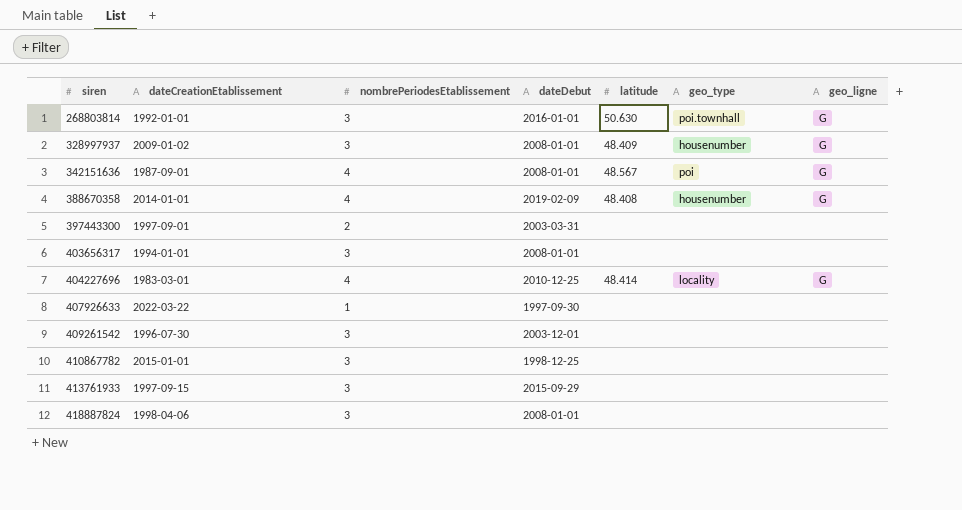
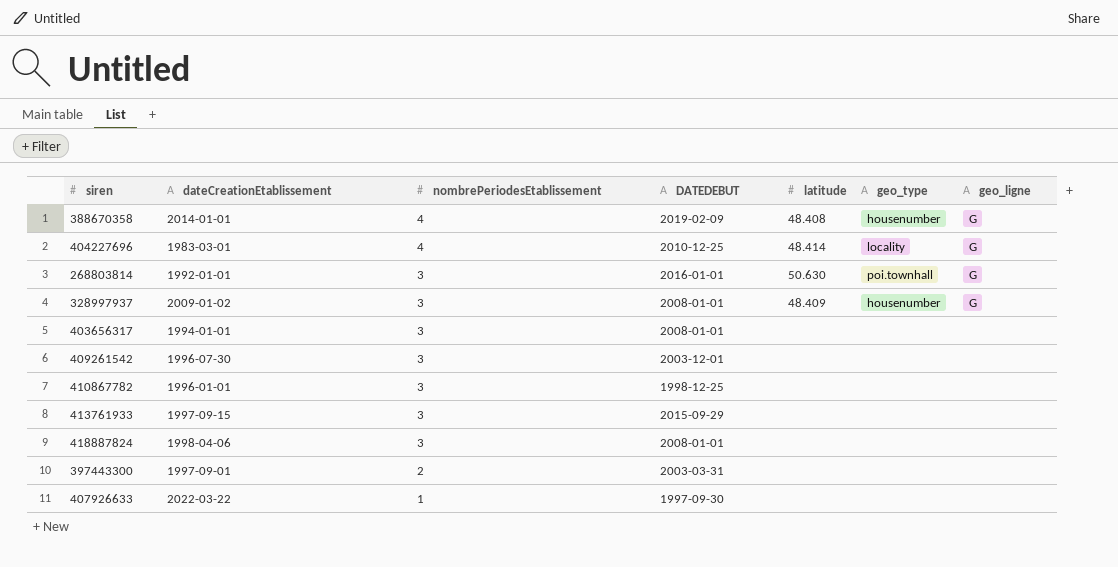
row order: siren ascending -> nombrePeriodesEtablissement descending
column name: dateDebut -> DATEDEBUT
row 342151636: 1987-09-01 | 4 | 2008-01-01 | 48.567 | poi | G -> none
410867782 | dateCreationEtablissement: 2015-01-01 -> 1996-01-01

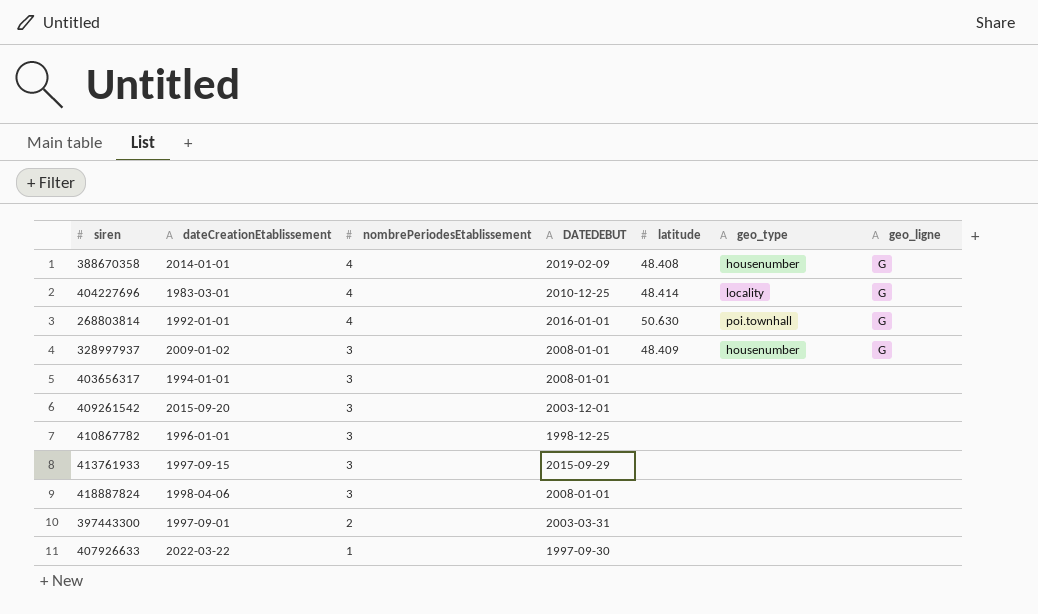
268803814 | nombrePeriodesEtablissement: 3 -> 4
409261542 | dateCreationEtablissement: 1996-07-30 -> 2015-09-20

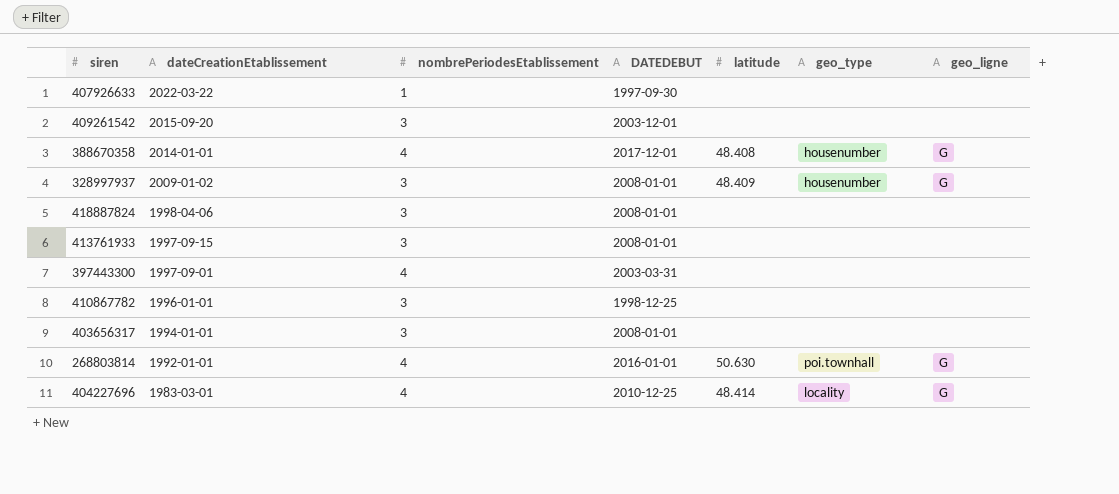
row order: nombrePeriodesEtablissement descending -> dateCreationEtablissement descending
388670358 | DATEDEBUT: 2019-02-09 -> 2017-12-01
413761933 | DATEDEBUT: 2015-09-29 -> 2008-01-01
397443300 | nombrePeriodesEtablissement: 2 -> 4

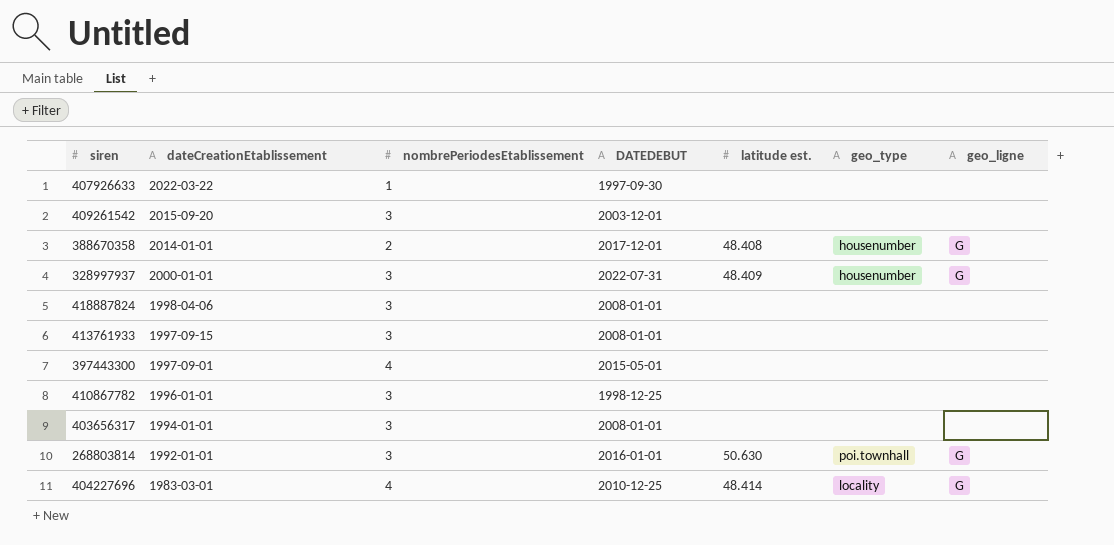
column name: latitude -> latitude est.
388670358 | nombrePeriodesEtablissement: 4 -> 2
328997937 | dateCreationEtablissement: 2009-01-02 -> 2000-01-01
328997937 | DATEDEBUT: 2008-01-01 -> 2022-07-31
397443300 | DATEDEBUT: 2003-03-31 -> 2015-05-01
268803814 | nombrePeriodesEtablissement: 4 -> 3

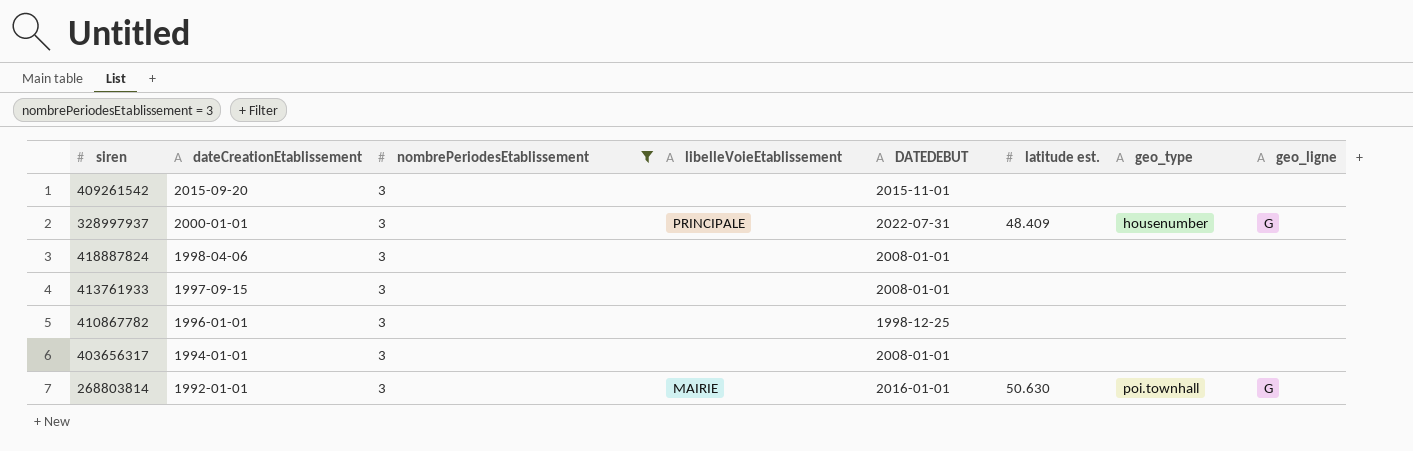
filter: none -> nombrePeriodesEtablissement = 3
column libelleVoieEtablissement | position: none -> 4
409261542 | DATEDEBUT: 2003-12-01 -> 2015-11-01

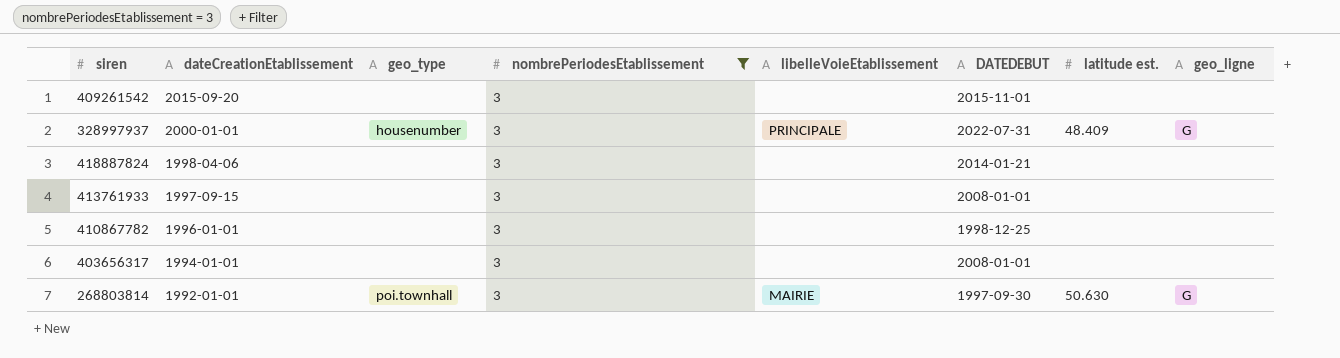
column geo_type | position: 7 -> 3
418887824 | DATEDEBUT: 2008-01-01 -> 2014-01-21
268803814 | DATEDEBUT: 2016-01-01 -> 1997-09-30

